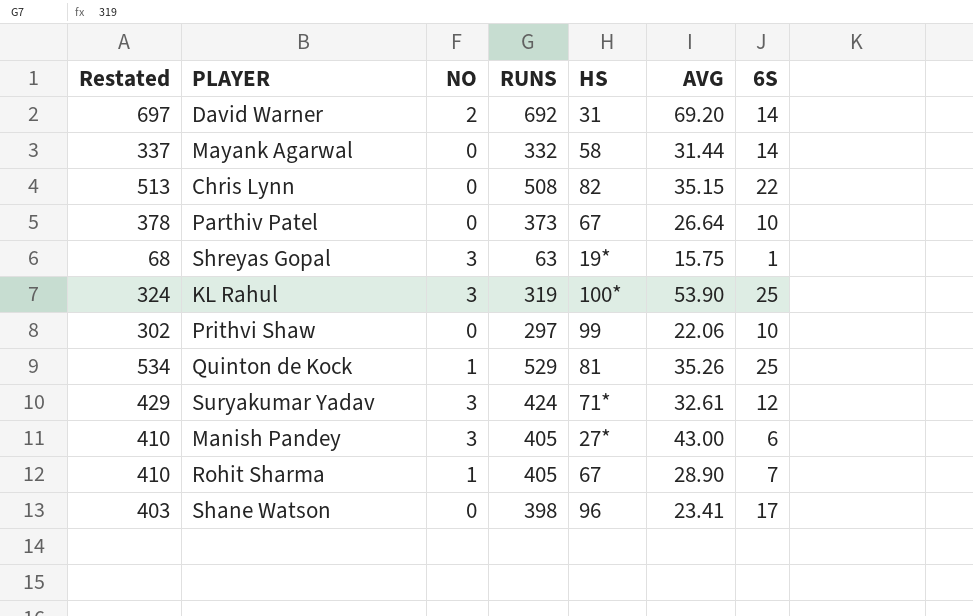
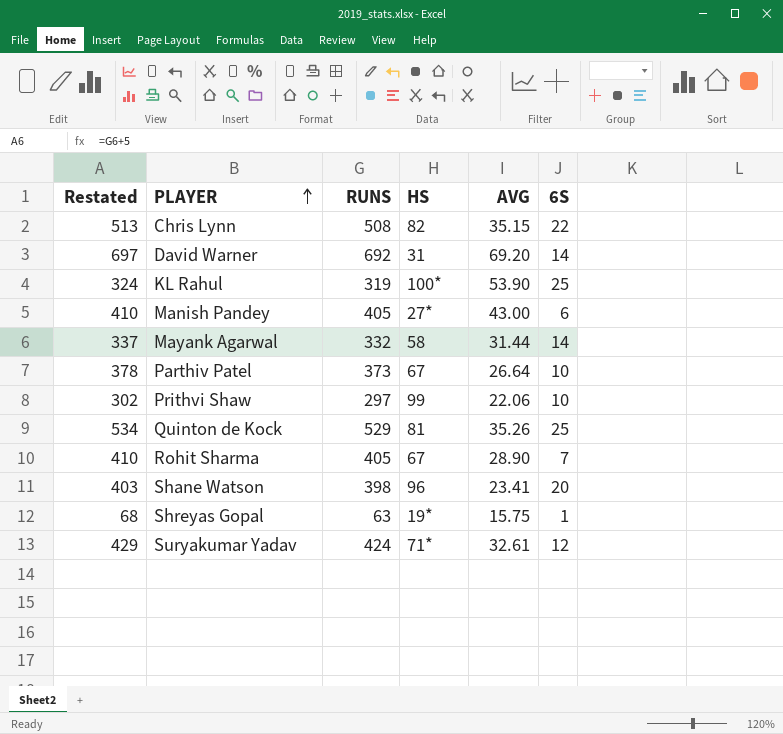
row order: none -> PLAYER ascending
column NO | position: 3 -> none
Shane Watson | 6S: 17 -> 20

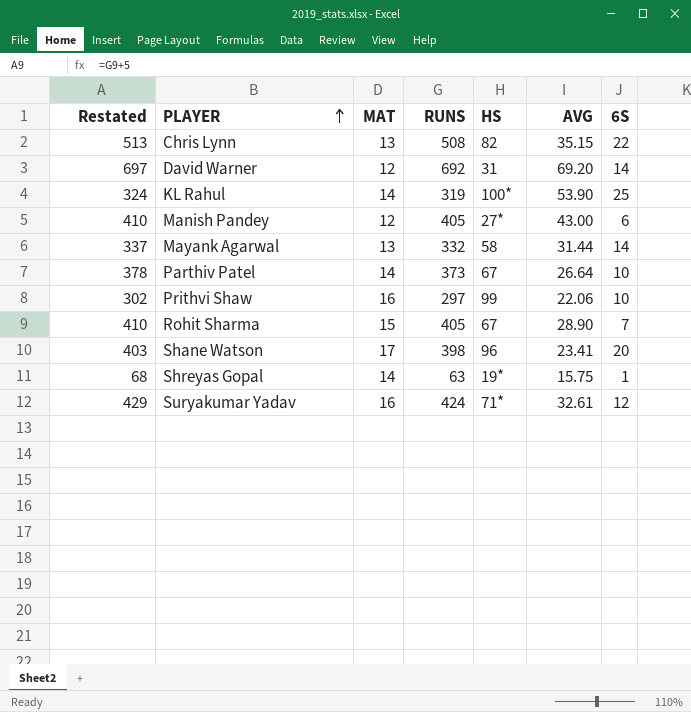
column MAT | position: none -> 3
row Quinton de Kock: 534 | 529 | 81 | 35.26 | 25 -> none

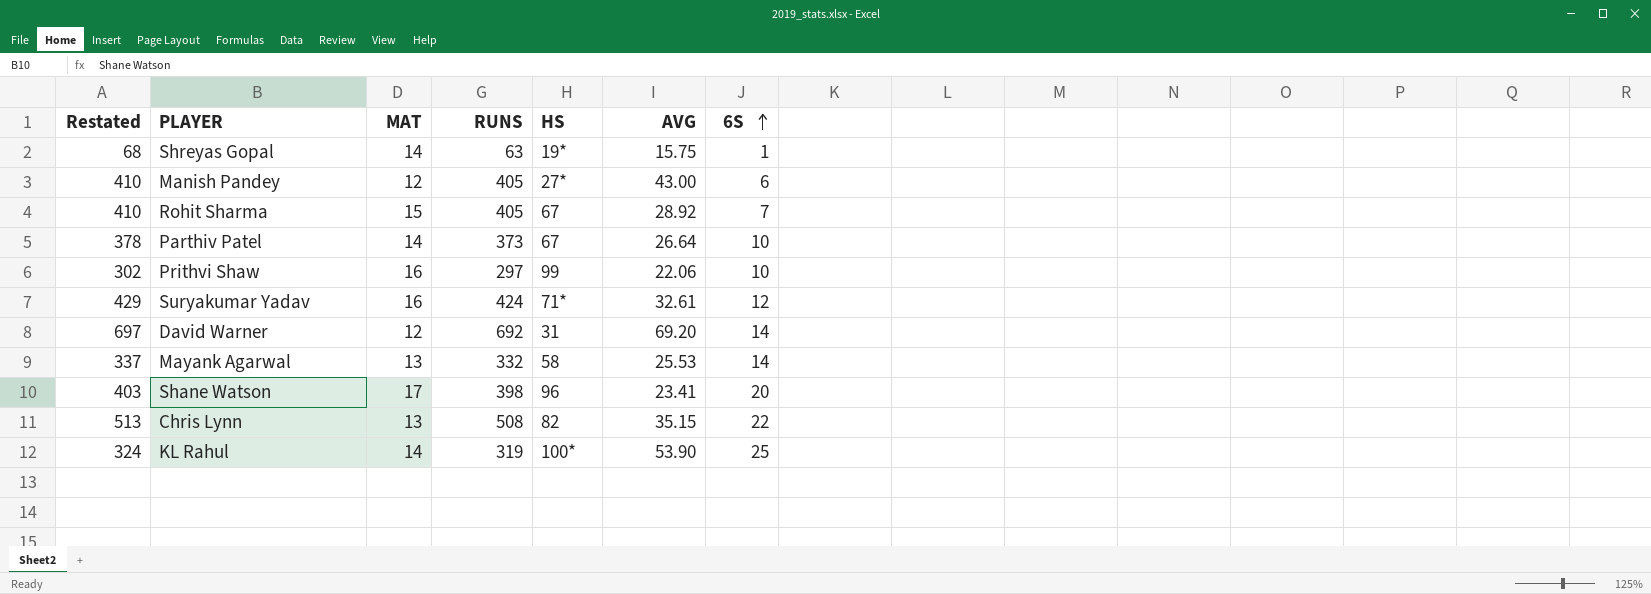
row order: PLAYER ascending -> 6S ascending
Rohit Sharma | AVG: 28.90 -> 28.92
Mayank Agarwal | AVG: 31.44 -> 25.53

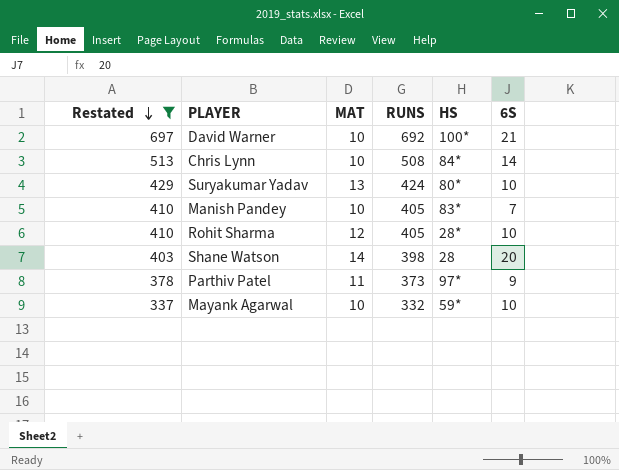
filter: none -> Restated >= 337
row order: 6S ascending -> Restated descending
column AVG | position: 6 -> none
David Warner | MAT: 12 -> 10
David Warner | HS: 31 -> 100*
David Warner | 6S: 14 -> 21
Chris Lynn | MAT: 13 -> 10
Chris Lynn | HS: 82 -> 84*
Chris Lynn | 6S: 22 -> 14
Suryakumar Yadav | MAT: 16 -> 13
Suryakumar Yadav | HS: 71* -> 80*
Suryakumar Yadav | 6S: 12 -> 10
Manish Pandey | MAT: 12 -> 10
Manish Pandey | HS: 27* -> 83*
Manish Pandey | 6S: 6 -> 7
Rohit Sharma | MAT: 15 -> 12
Rohit Sharma | HS: 67 -> 28*
Rohit Sharma | 6S: 7 -> 10
Shane Watson | MAT: 17 -> 14
Shane Watson | HS: 96 -> 28
Parthiv Patel | MAT: 14 -> 11
Parthiv Patel | HS: 67 -> 97*
Parthiv Patel | 6S: 10 -> 9
Mayank Agarwal | MAT: 13 -> 10
Mayank Agarwal | HS: 58 -> 59*
Mayank Agarwal | 6S: 14 -> 10

